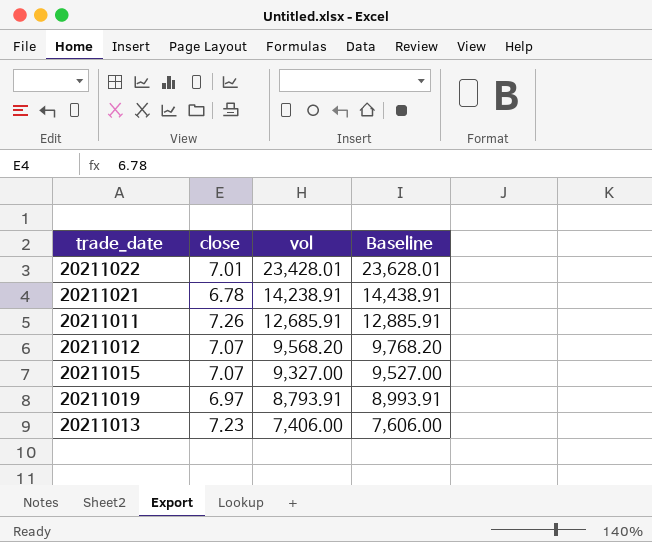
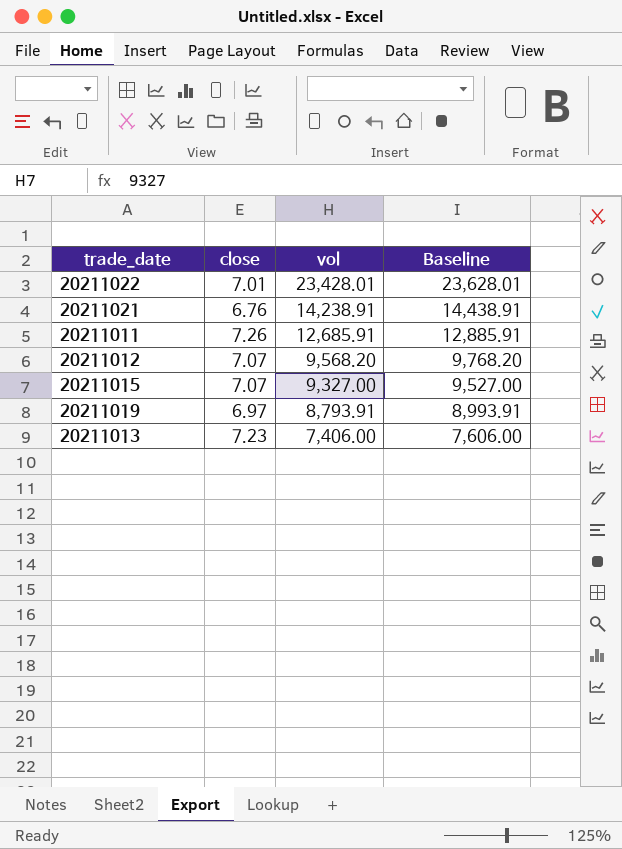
20211021 | close: 6.78 -> 6.76

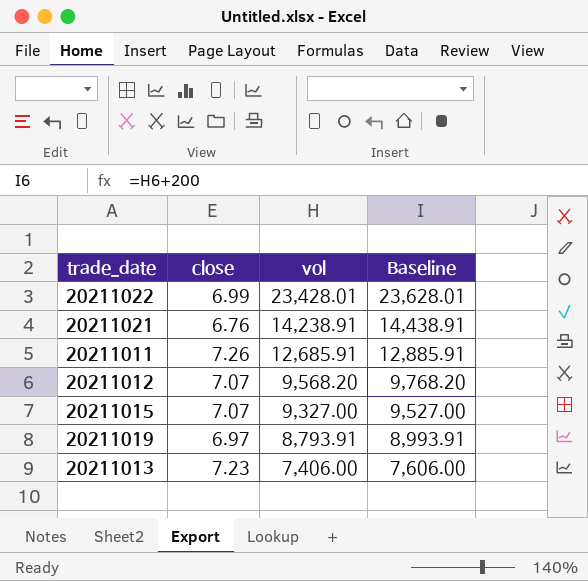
20211022 | close: 7.01 -> 6.99

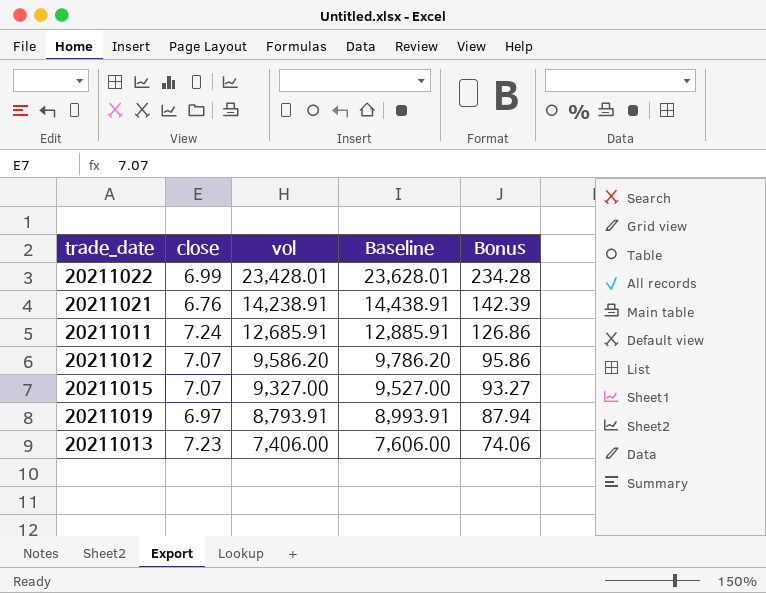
column Bonus | formula: none -> [vol] * 0.01
20211011 | close: 7.26 -> 7.24
20211012 | vol: 9,568.20 -> 9,586.20
20211012 | Baseline: 9,768.20 -> 9,786.20

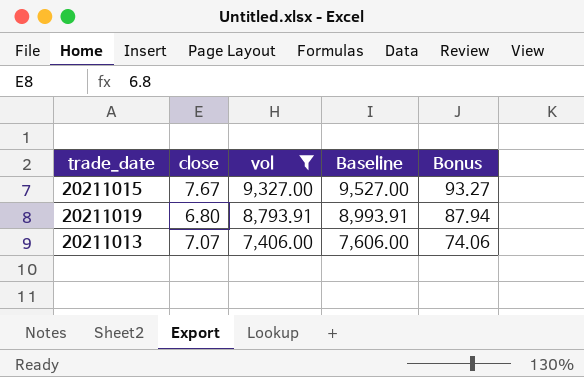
filter: none -> vol <= 9,327.00
20211015 | close: 7.07 -> 7.67
20211019 | close: 6.97 -> 6.80
20211013 | close: 7.23 -> 7.07

